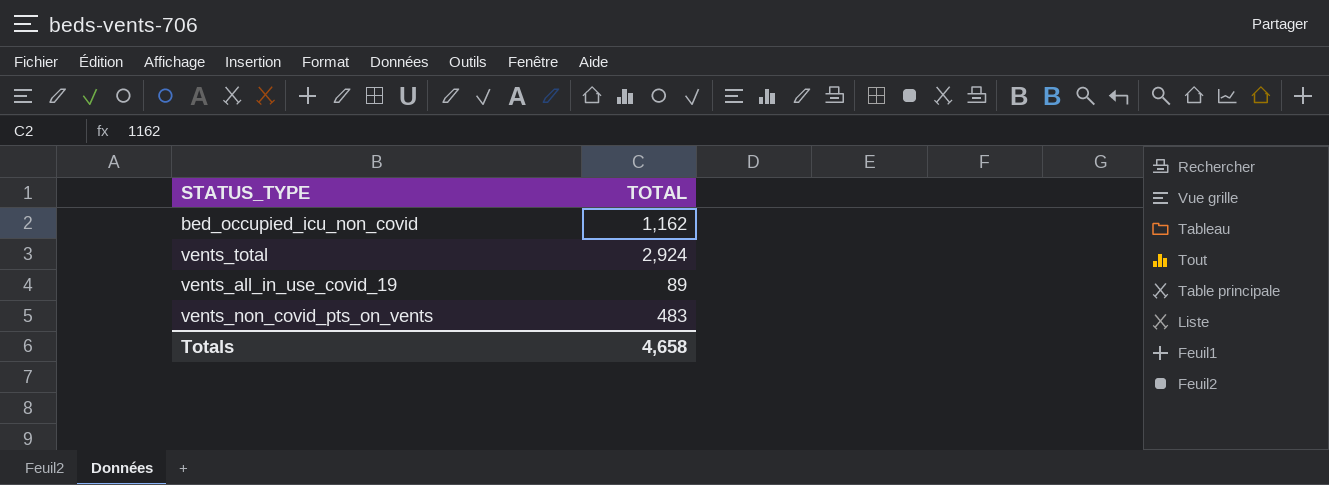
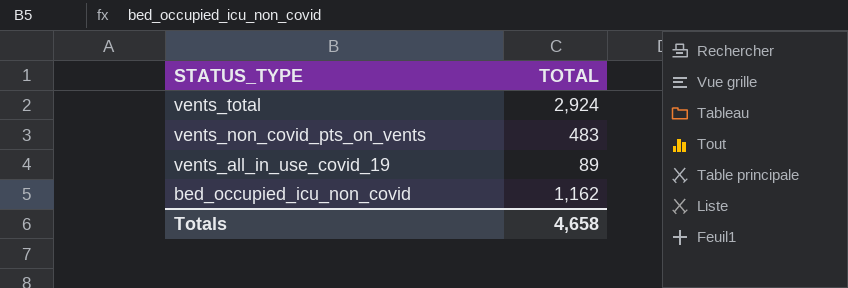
row order: none -> STATUS_TYPE descending

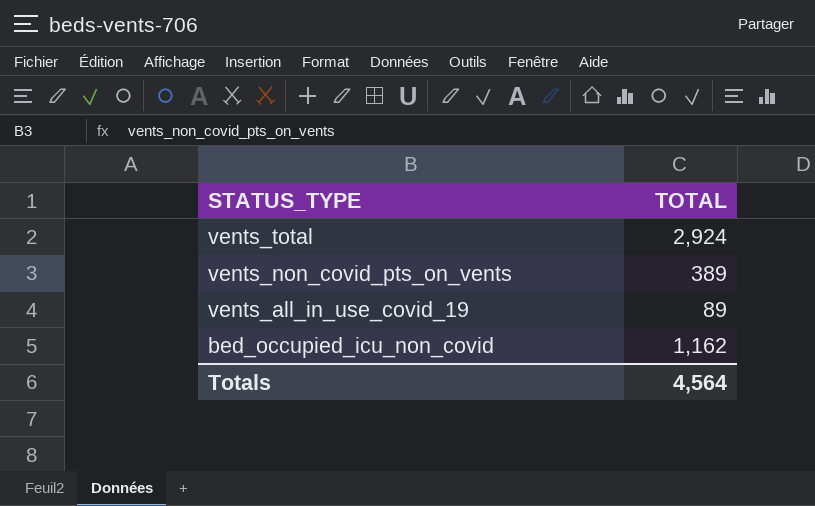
vents_non_covid_pts_on_vents | TOTAL: 483 -> 389
Totals | TOTAL: 4,658 -> 4,564

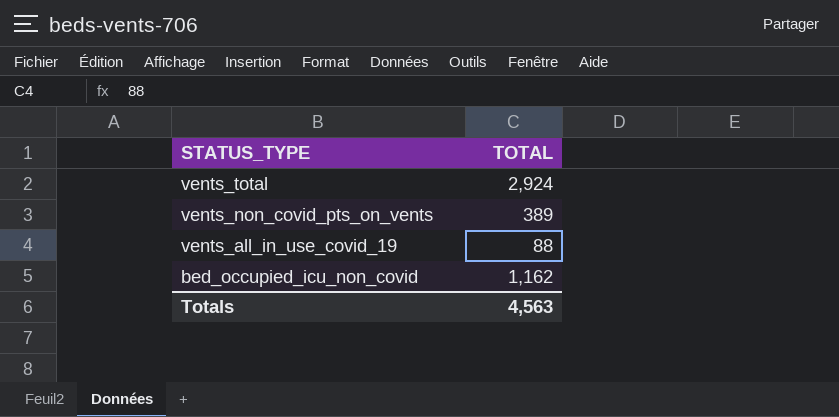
vents_all_in_use_covid_19 | TOTAL: 89 -> 88
Totals | TOTAL: 4,564 -> 4,563

